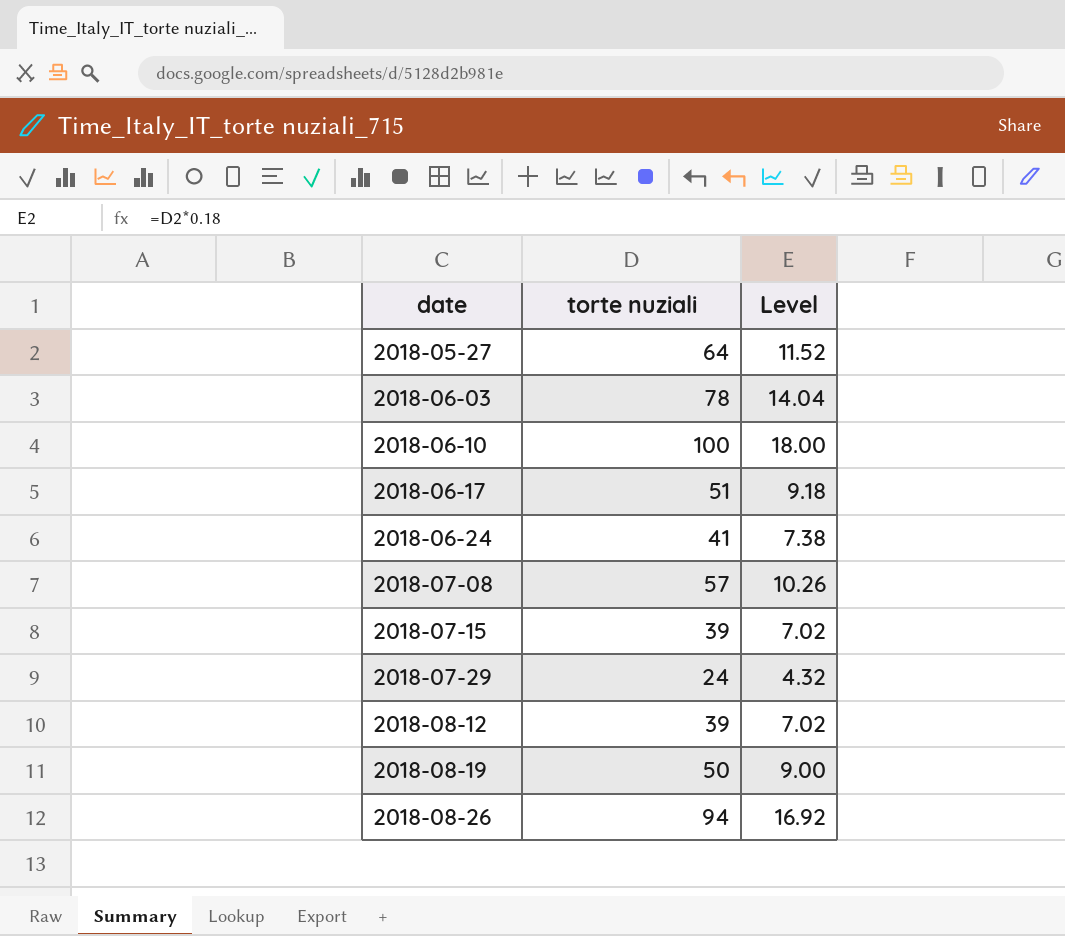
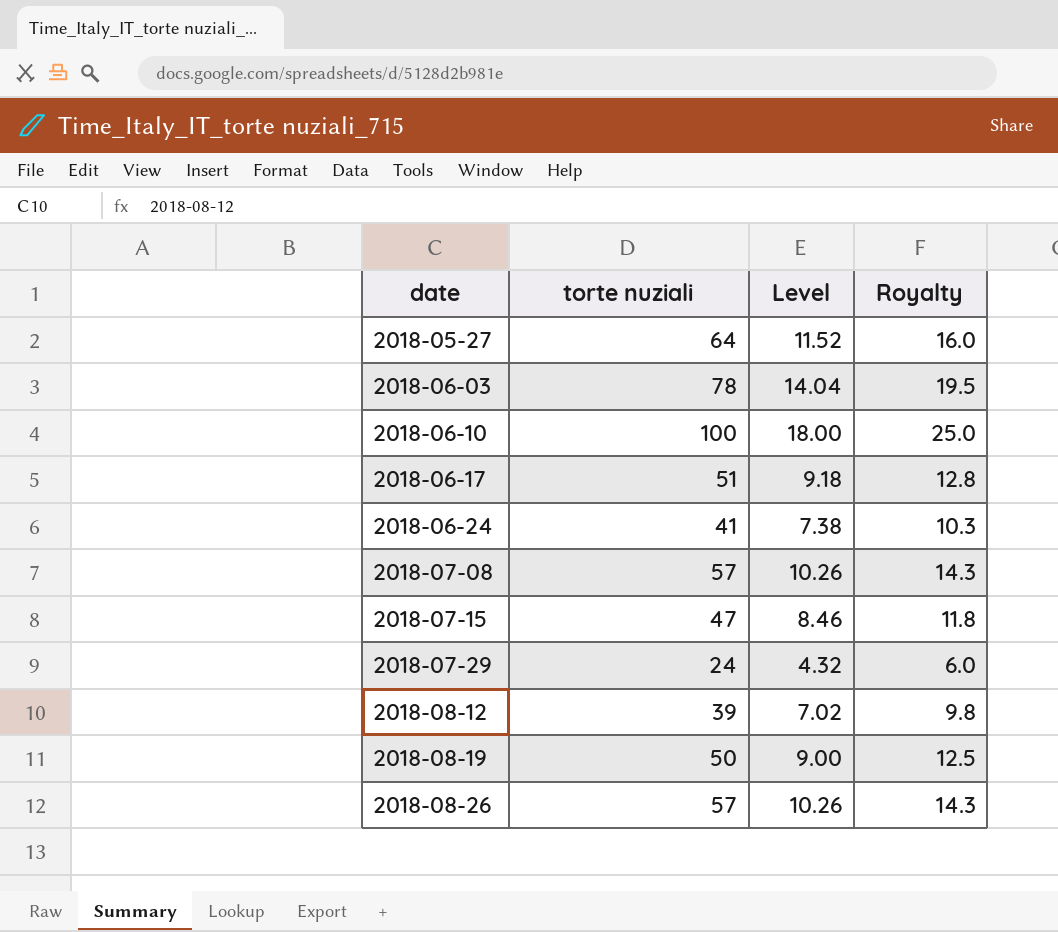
column Royalty | formula: none -> [torte nuziali] * 0.25
2018-07-15 | torte nuziali: 39 -> 47
2018-07-15 | Level: 7.02 -> 8.46
2018-08-26 | torte nuziali: 94 -> 57
2018-08-26 | Level: 16.92 -> 10.26

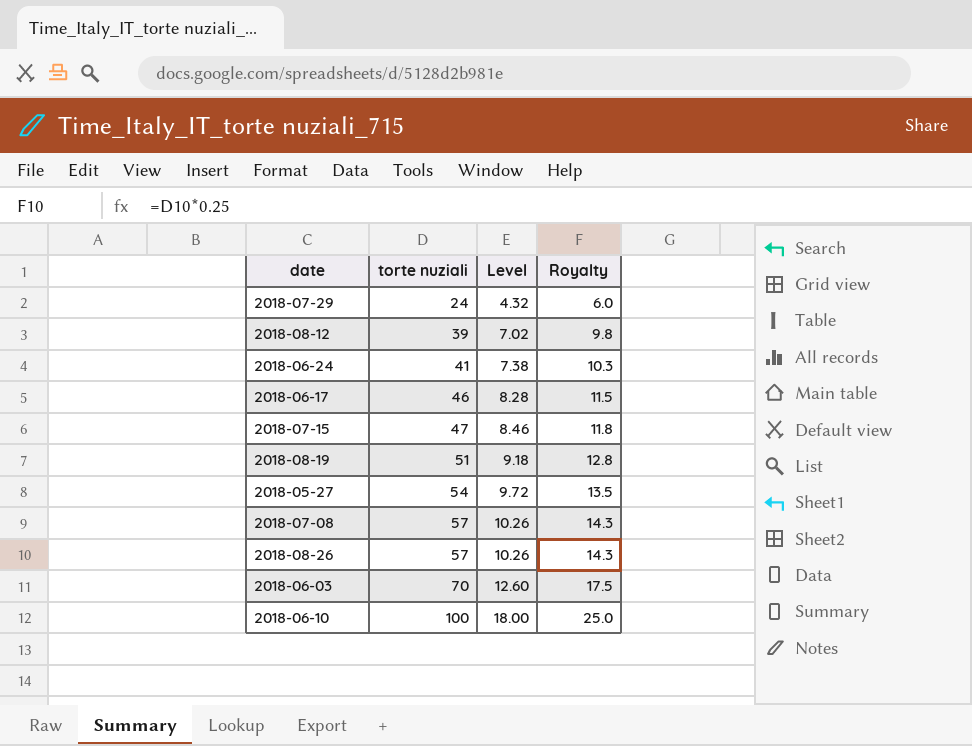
row order: date ascending -> torte nuziali ascending
2018-06-17 | torte nuziali: 51 -> 46
2018-06-17 | Level: 9.18 -> 8.28
2018-06-17 | Royalty: 12.8 -> 11.5
2018-08-19 | torte nuziali: 50 -> 51
2018-08-19 | Level: 9.00 -> 9.18
2018-08-19 | Royalty: 12.5 -> 12.8
2018-05-27 | torte nuziali: 64 -> 54
2018-05-27 | Level: 11.52 -> 9.72
2018-05-27 | Royalty: 16.0 -> 13.5
2018-06-03 | torte nuziali: 78 -> 70
2018-06-03 | Level: 14.04 -> 12.60
2018-06-03 | Royalty: 19.5 -> 17.5

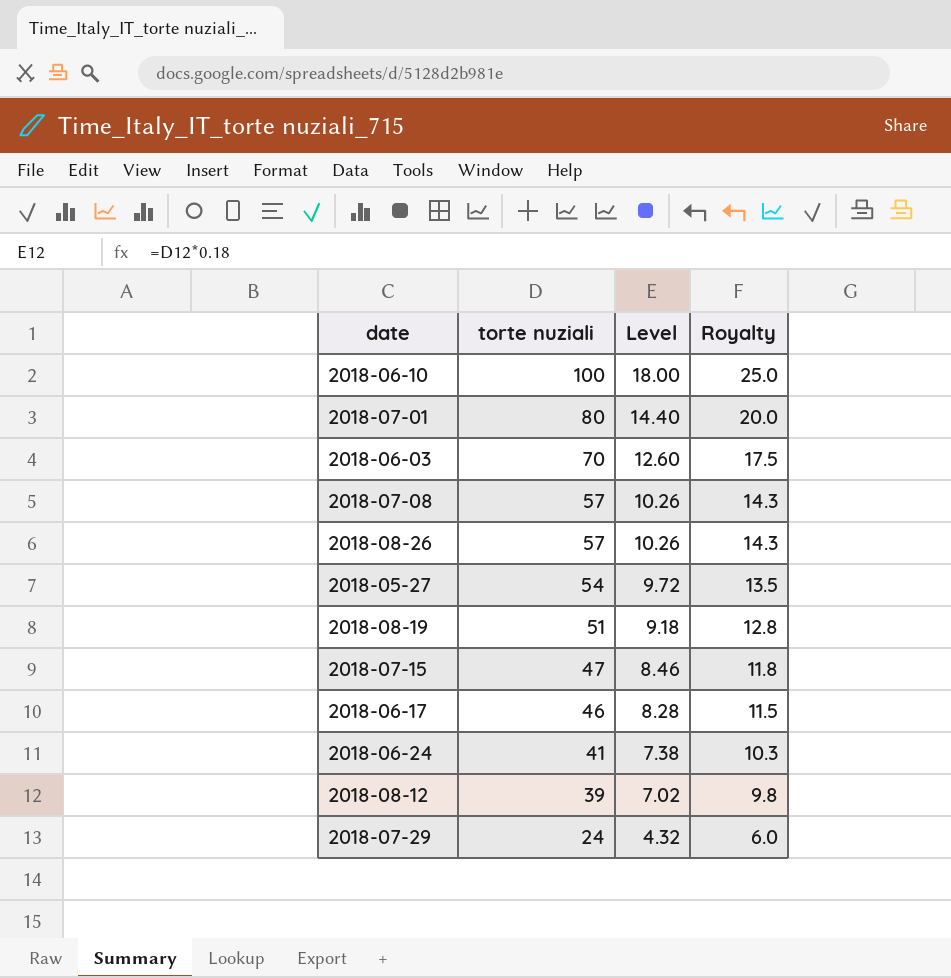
row order: torte nuziali ascending -> torte nuziali descending
row 2018-07-01: none -> 80 | 14.40 | 20.0

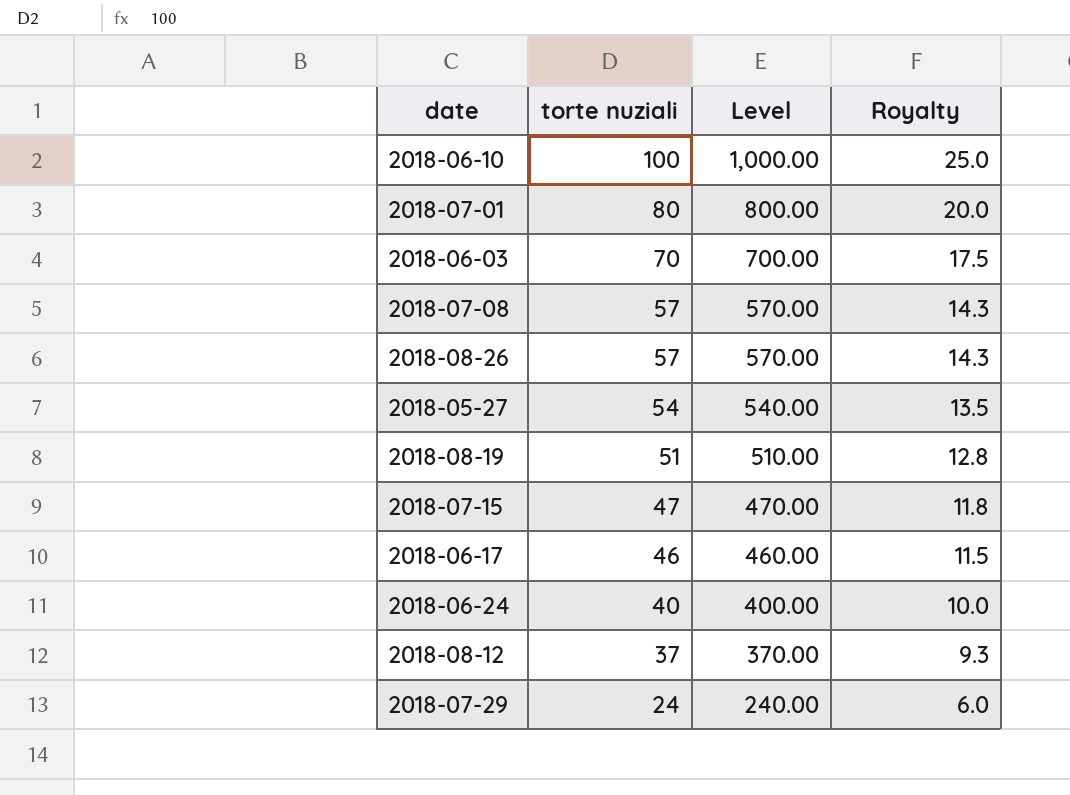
column Level | formula: [torte nuziali] * 0.18 -> [torte nuziali] * 10
2018-06-24 | torte nuziali: 41 -> 40
2018-06-24 | Royalty: 10.3 -> 10.0
2018-08-12 | torte nuziali: 39 -> 37
2018-08-12 | Royalty: 9.8 -> 9.3

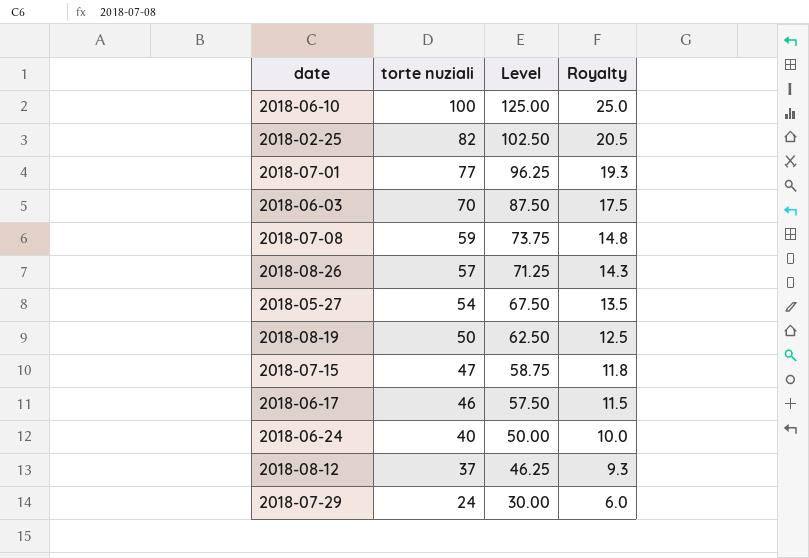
column Level | formula: [torte nuziali] * 10 -> [torte nuziali] * 1.25
row 2018-02-25: none -> 82 | 102.50 | 20.5
2018-07-01 | torte nuziali: 80 -> 77
2018-07-01 | Royalty: 20.0 -> 19.3
2018-07-08 | torte nuziali: 57 -> 59
2018-07-08 | Royalty: 14.3 -> 14.8
2018-08-19 | torte nuziali: 51 -> 50
2018-08-19 | Royalty: 12.8 -> 12.5

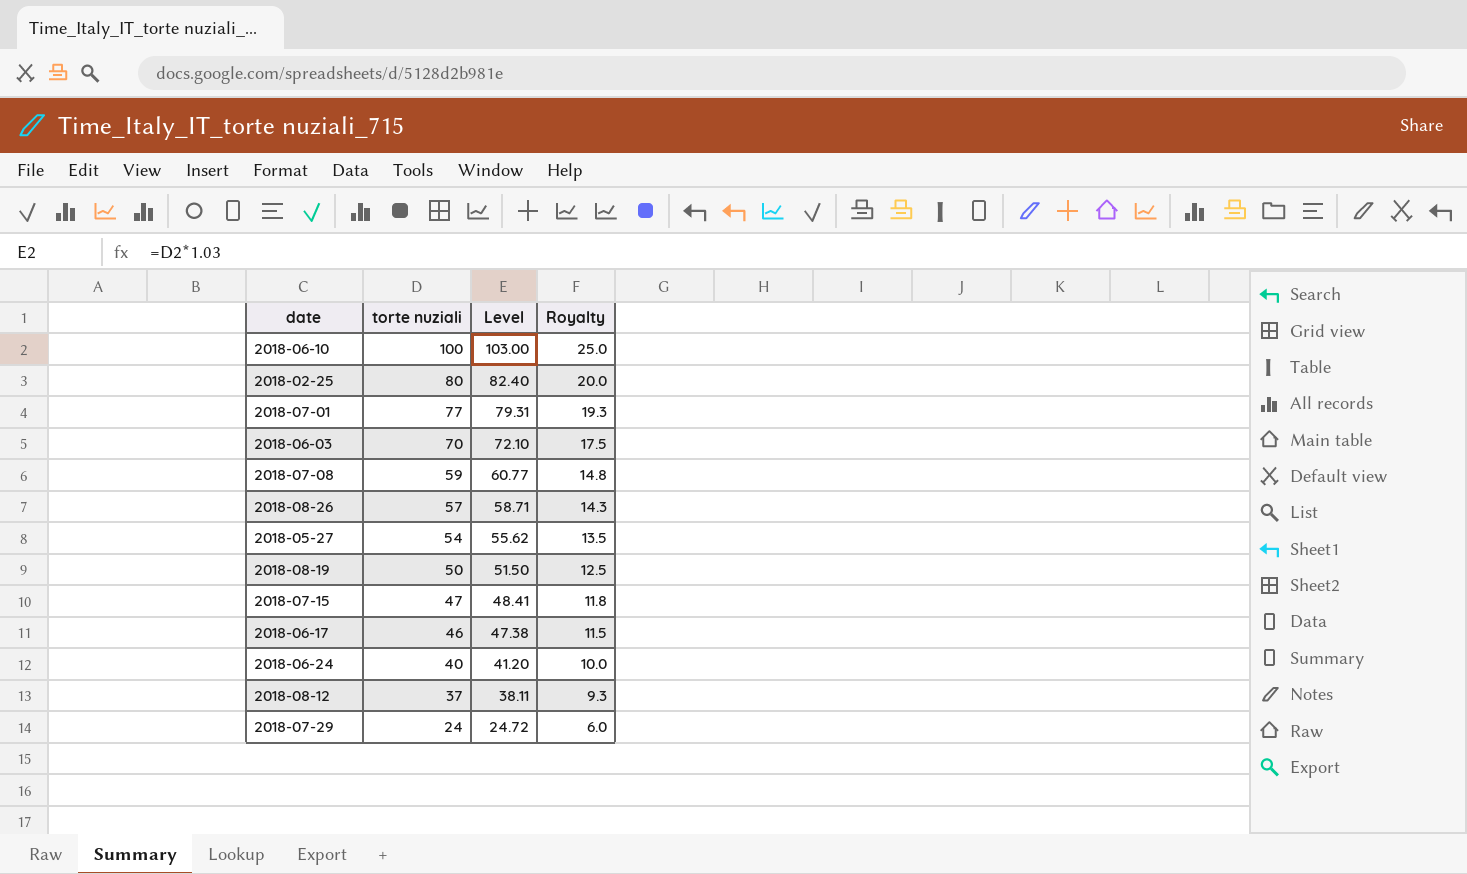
column Level | formula: [torte nuziali] * 1.25 -> [torte nuziali] * 1.03
2018-02-25 | torte nuziali: 82 -> 80
2018-02-25 | Royalty: 20.5 -> 20.0

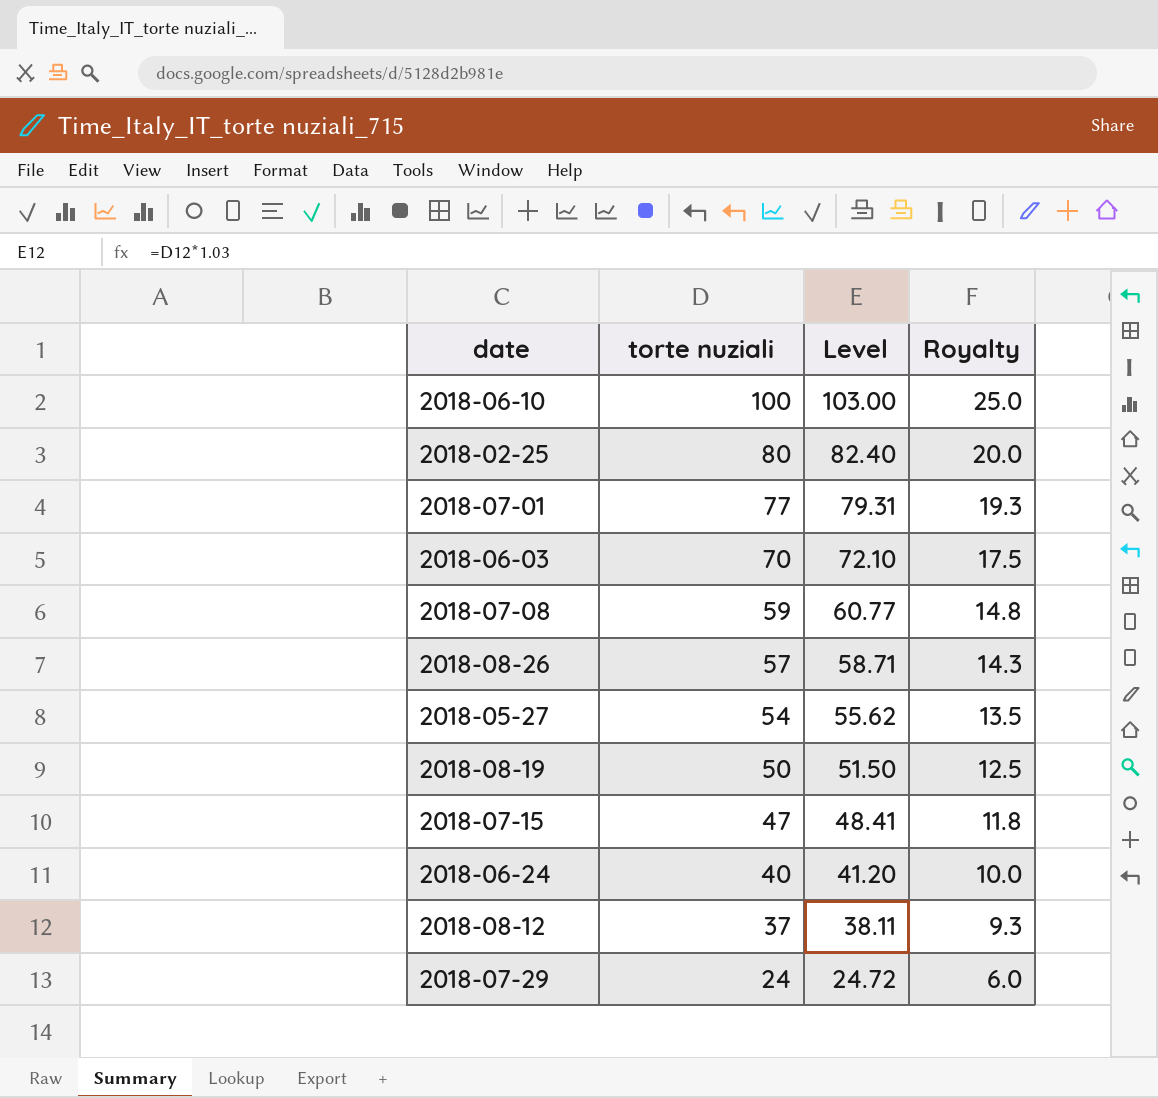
row 2018-06-17: 46 | 47.38 | 11.5 -> none

